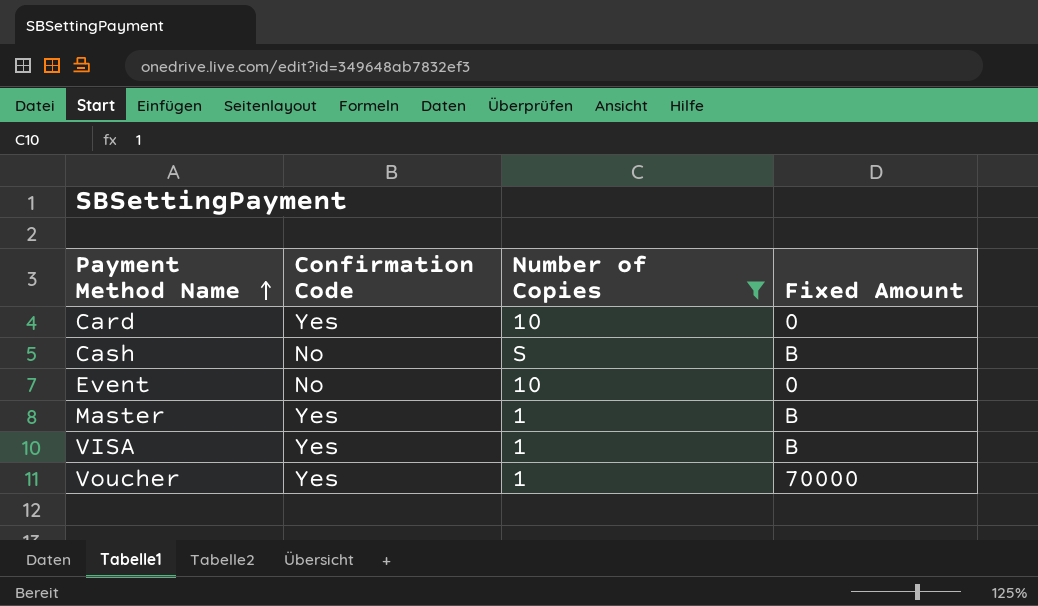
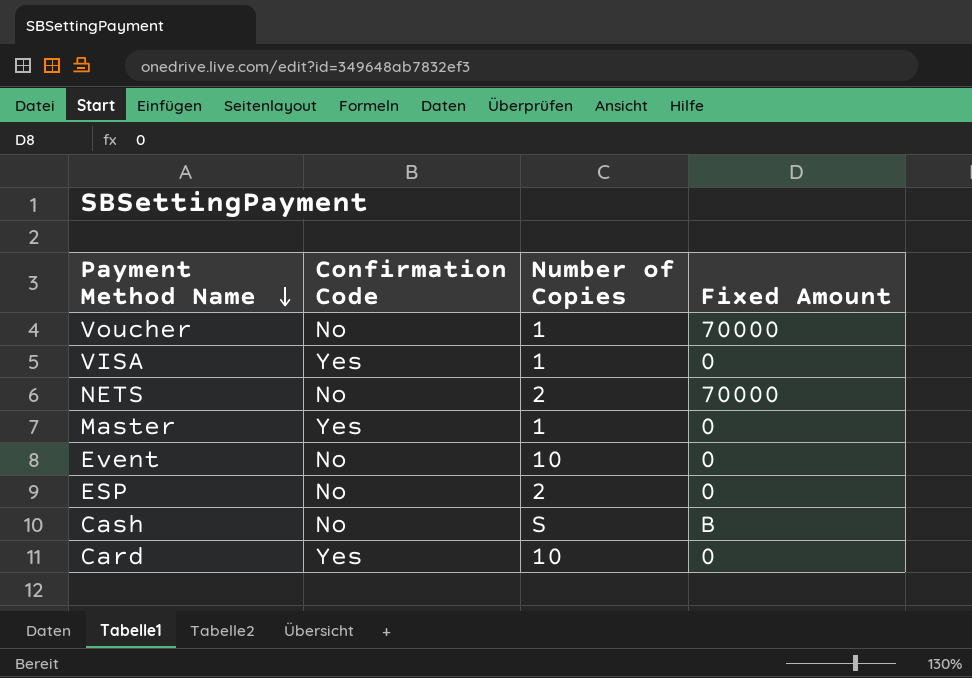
filter: Number of Copies != 2 -> none
row order: Payment Method Name ascending -> Payment Method Name descending
Voucher | Confirmation Code: Yes -> No
VISA | Fixed Amount: B -> 0
Master | Fixed Amount: B -> 0

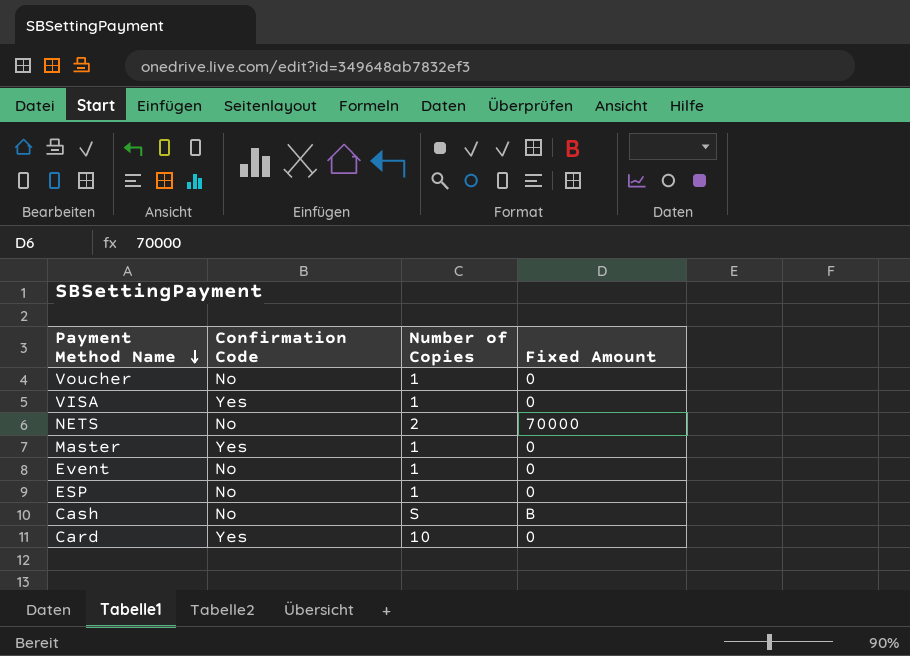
Voucher | Fixed Amount: 70000 -> 0
Event | Number of Copies: 10 -> 1
ESP | Number of Copies: 2 -> 1

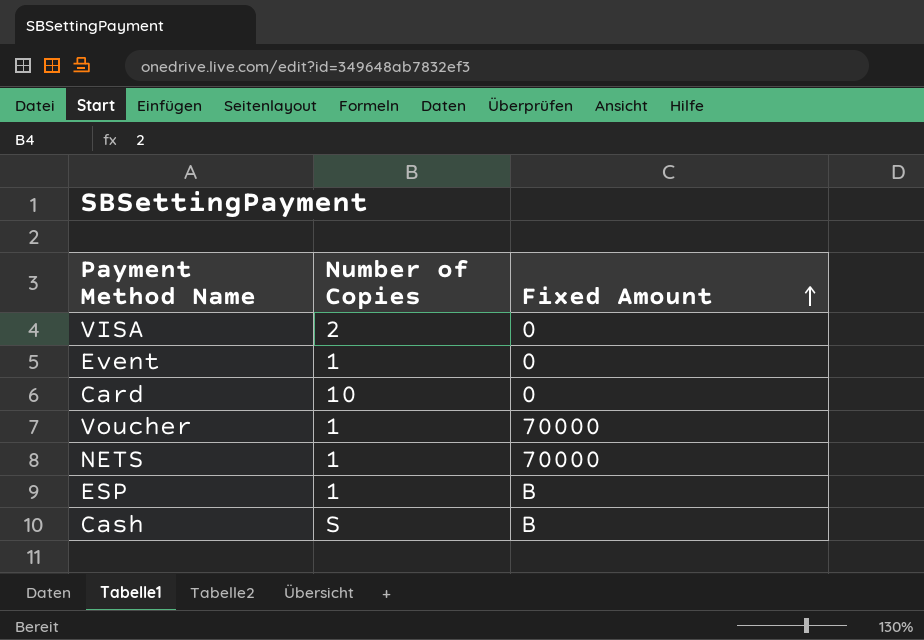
row order: Payment Method Name descending -> Fixed Amount ascending
column Confirmation Code | position: 2 -> none
row Master: Yes | 1 | 0 -> none
VISA | Number of Copies: 1 -> 2
Voucher | Fixed Amount: 0 -> 70000
NETS | Number of Copies: 2 -> 1
ESP | Fixed Amount: 0 -> B

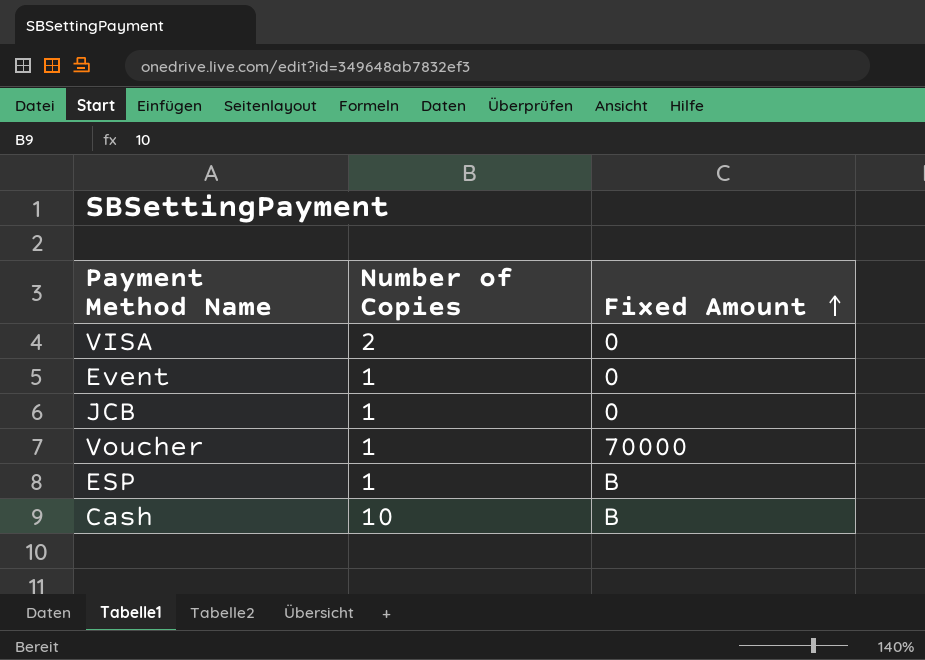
row Card: 10 | 0 -> none
row NETS: 1 | 70000 -> none
row JCB: none -> 1 | 0
Cash | Number of Copies: S -> 10

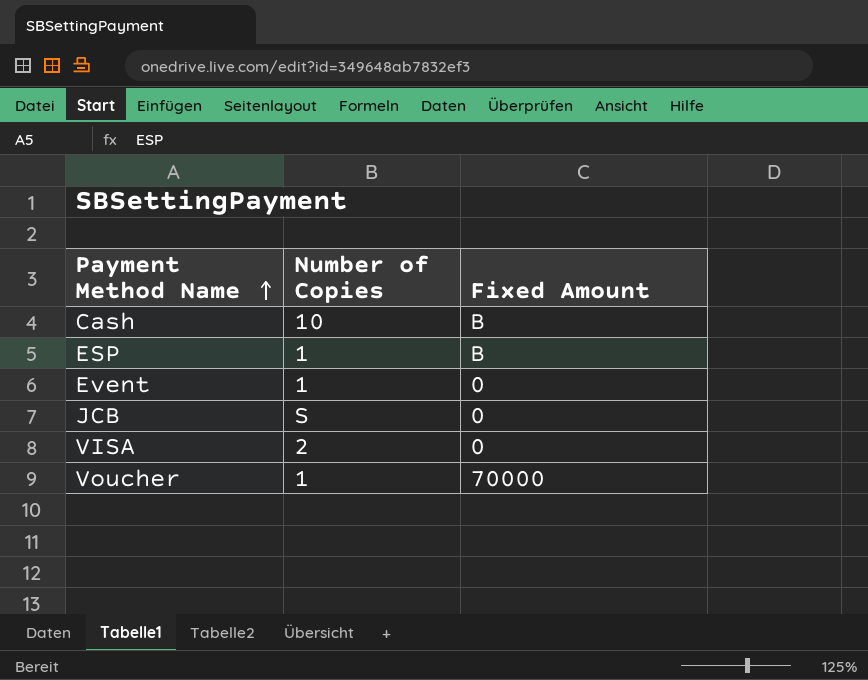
row order: Fixed Amount ascending -> Payment Method Name ascending
JCB | Number of Copies: 1 -> S

